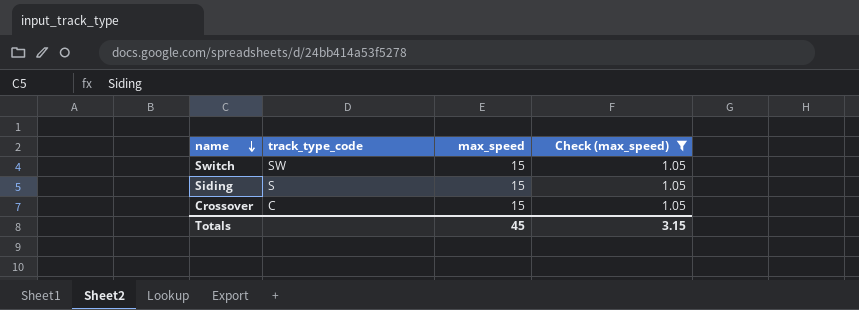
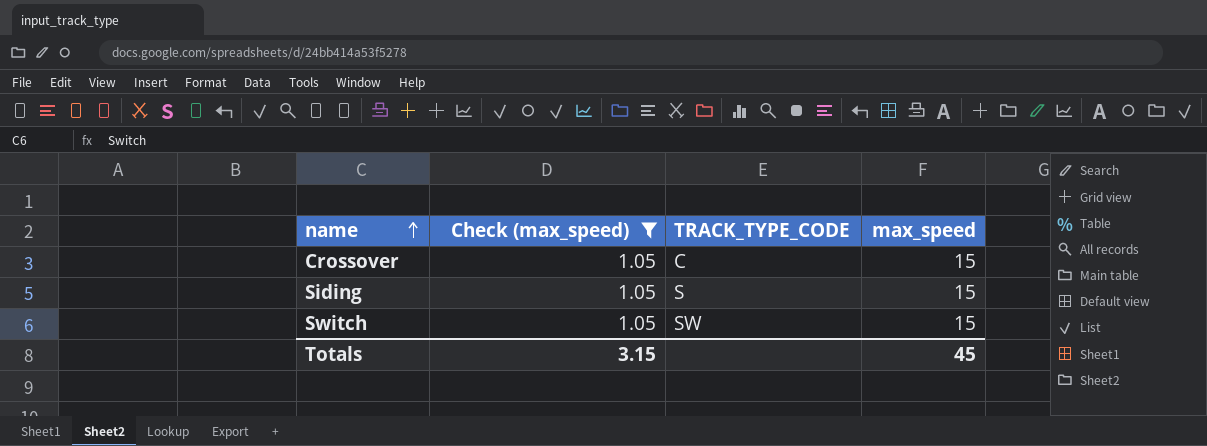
row order: name descending -> name ascending
column Check (max_speed) | position: 4 -> 2
column name: track_type_code -> TRACK_TYPE_CODE

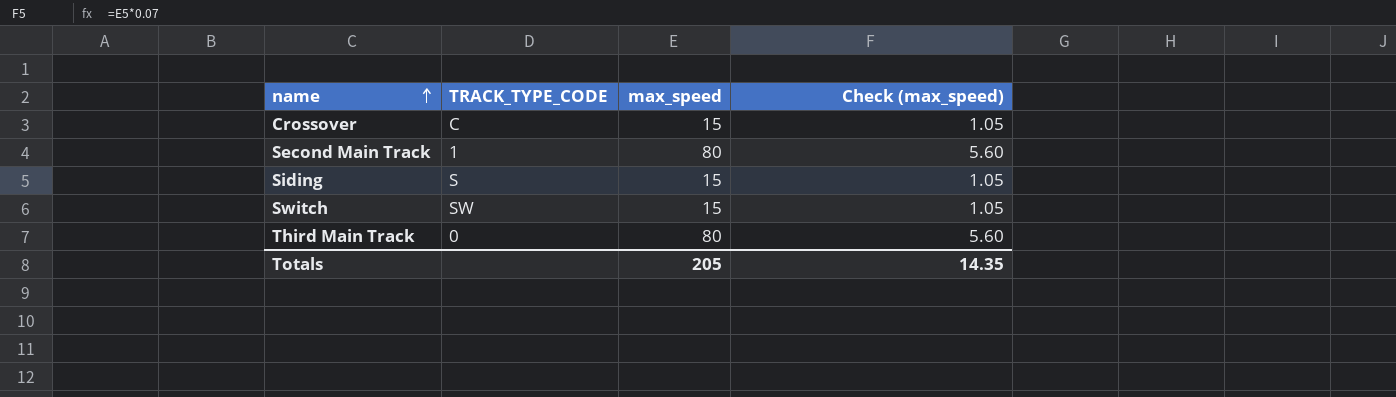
filter: Check (max_speed) = 1.05 -> none
column Check (max_speed) | position: 2 -> 4
Totals | max_speed: 45 -> 205
Totals | Check (max_speed): 3.15 -> 14.35

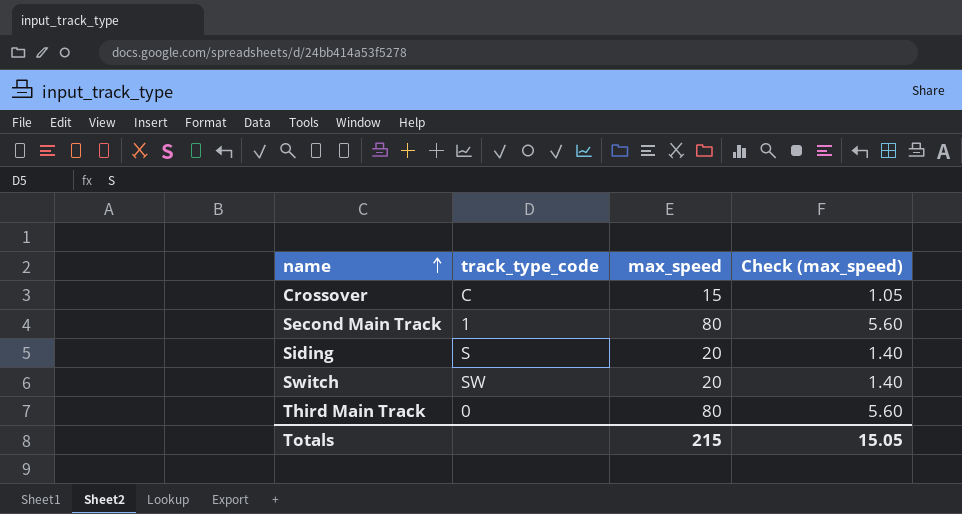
column name: TRACK_TYPE_CODE -> track_type_code
Siding | max_speed: 15 -> 20
Siding | Check (max_speed): 1.05 -> 1.40
Switch | max_speed: 15 -> 20
Switch | Check (max_speed): 1.05 -> 1.40
Totals | max_speed: 205 -> 215
Totals | Check (max_speed): 14.35 -> 15.05

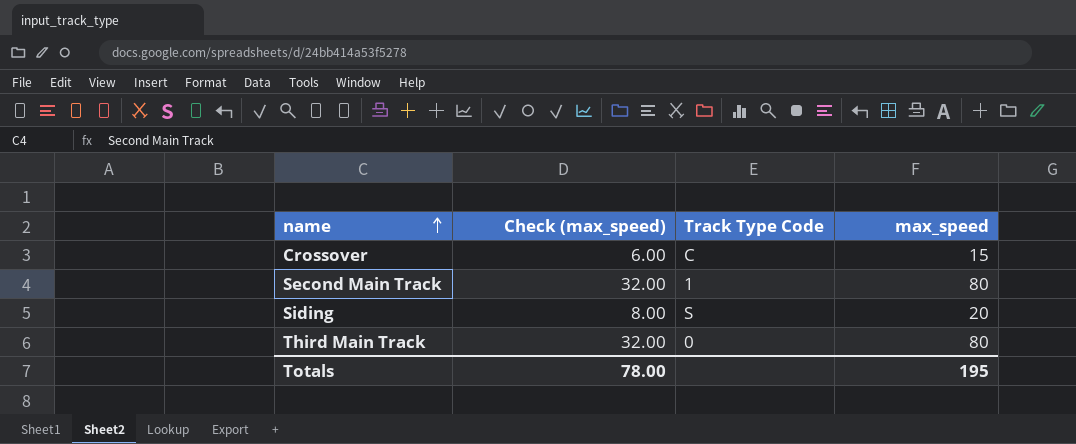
column Check (max_speed) | formula: [max_speed] * 0.07 -> [max_speed] * 0.4
column Check (max_speed) | position: 4 -> 2
column name: track_type_code -> Track Type Code
row Switch: SW | 20 | 1.40 -> none
Totals | Check (max_speed): 15.05 -> 78.00
Totals | max_speed: 215 -> 195

